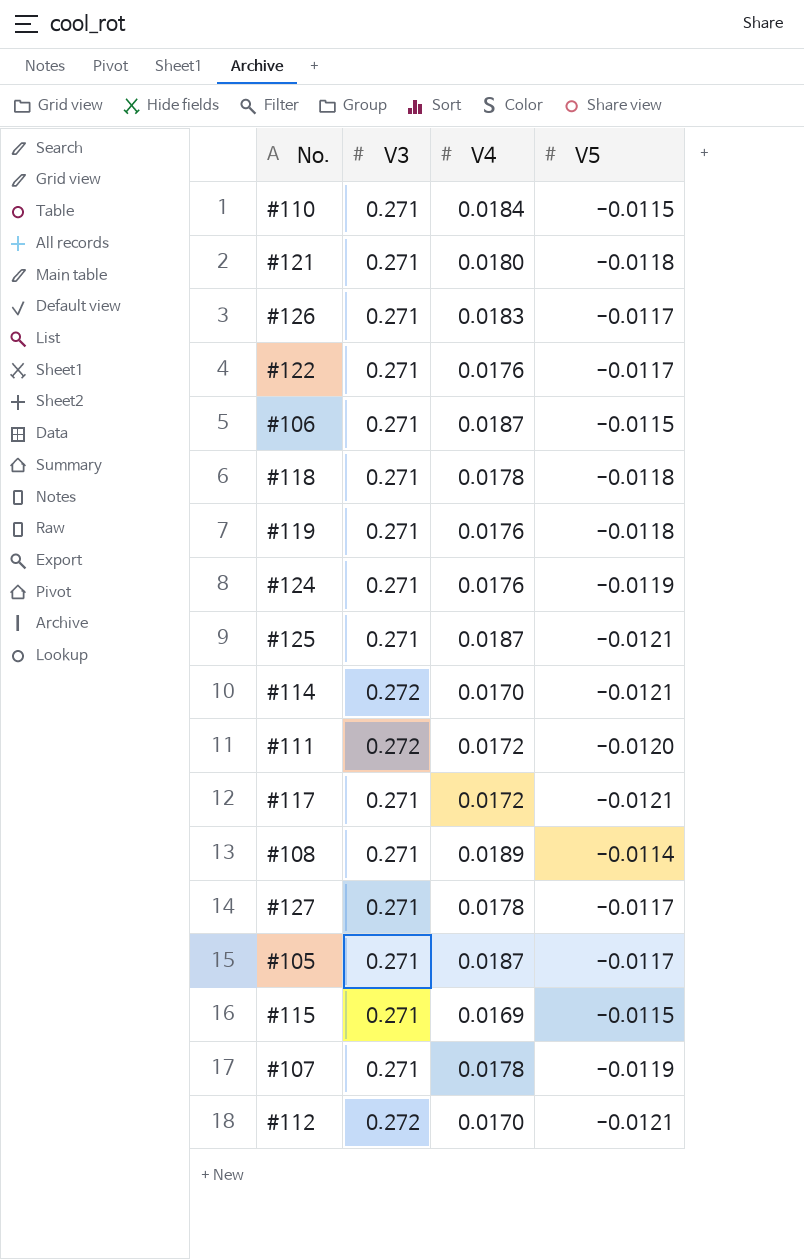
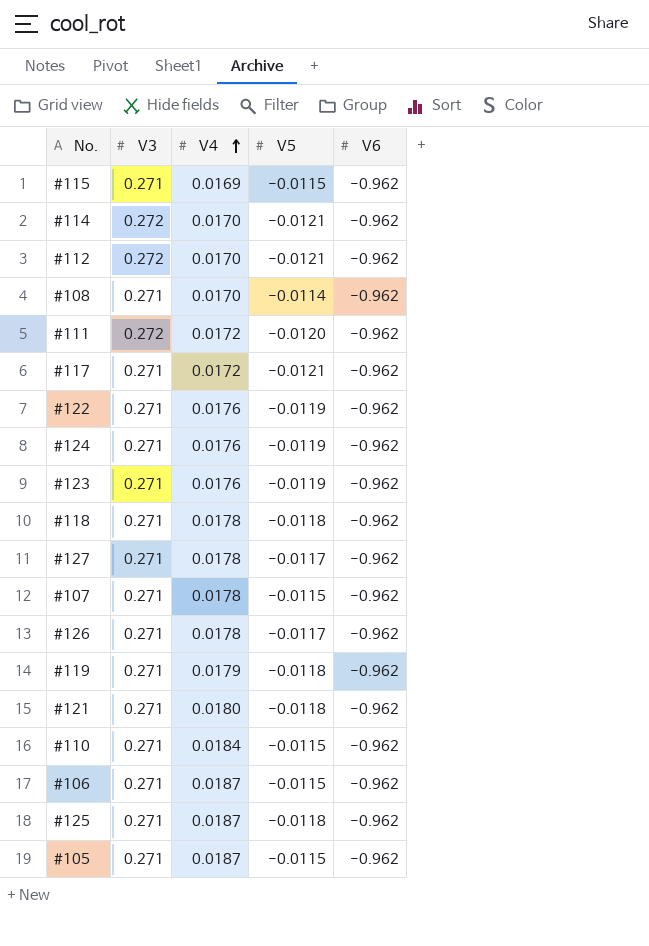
row order: none -> V4 ascending
column V6 | position: none -> 5
#108 | V4: 0.0189 -> 0.0170
#122 | V5: -0.0117 -> -0.0119
row #123: none -> 0.271 | 0.0176 | -0.0119 | -0.962
#107 | V5: -0.0119 -> -0.0115
#126 | V4: 0.0183 -> 0.0178
#119 | V4: 0.0176 -> 0.0179
#125 | V5: -0.0121 -> -0.0118
#105 | V5: -0.0117 -> -0.0115

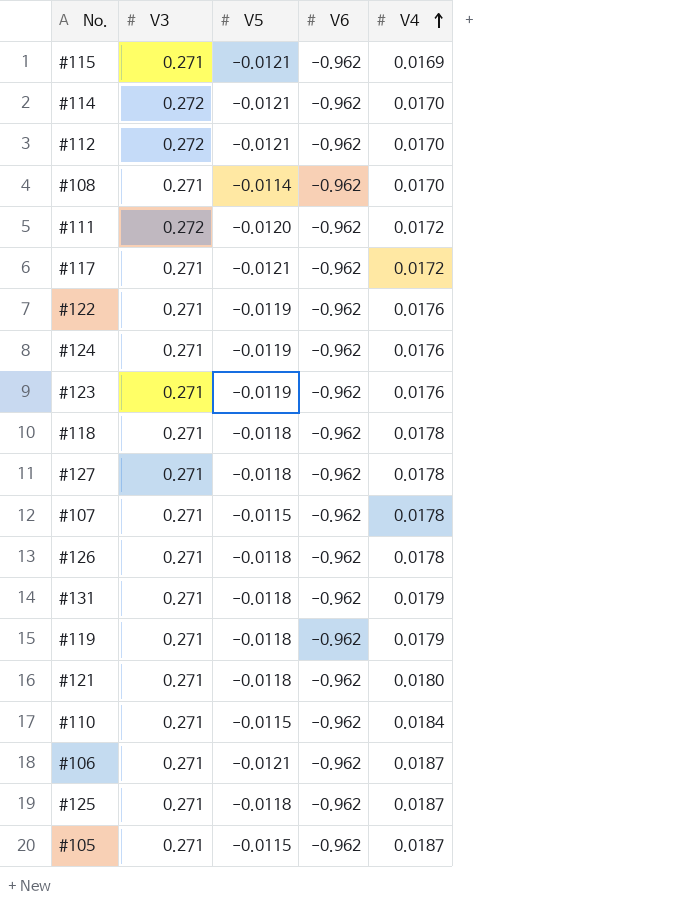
column V4 | position: 3 -> 5
#115 | V5: -0.0115 -> -0.0121
#127 | V5: -0.0117 -> -0.0118
#126 | V5: -0.0117 -> -0.0118
row #131: none -> 0.271 | -0.0118 | -0.962 | 0.0179
#106 | V5: -0.0115 -> -0.0121

